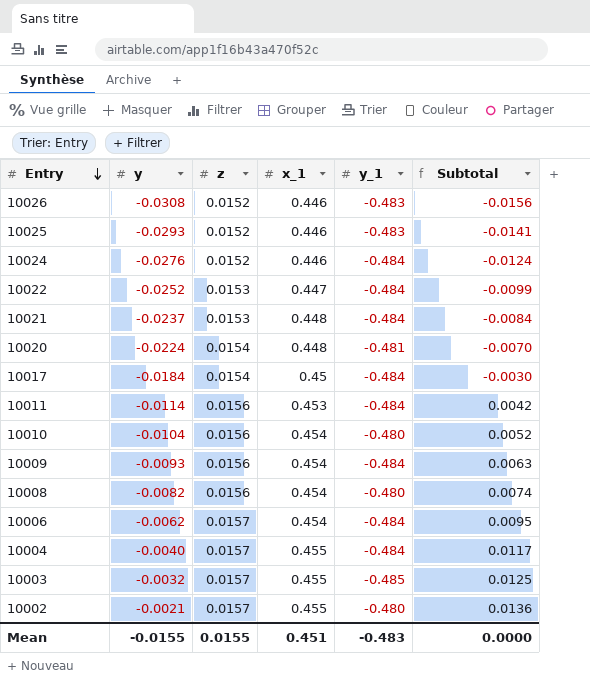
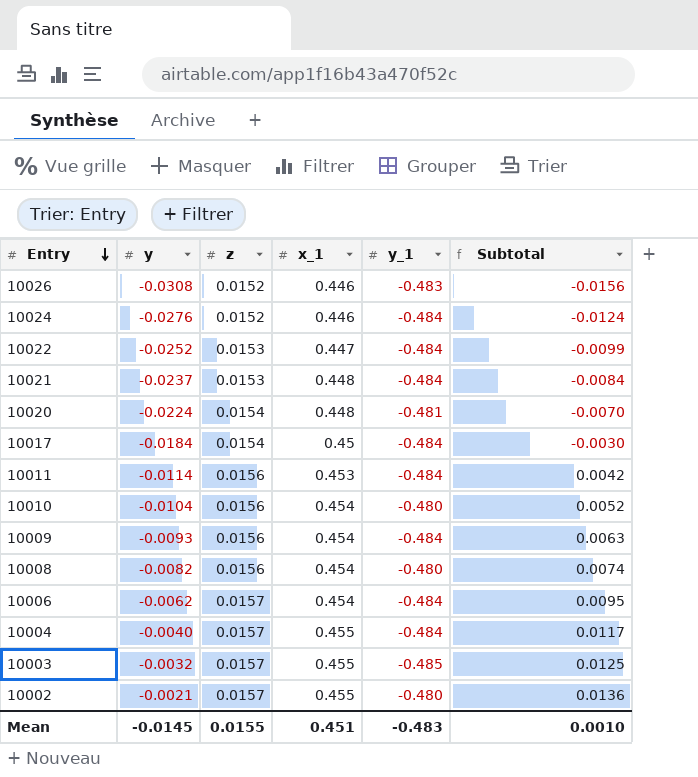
row 10025: -0.0293 | 0.0152 | 0.446 | -0.483 | -0.0141 -> none
Mean | y: -0.0155 -> -0.0145
Mean | Subtotal: 0.0000 -> 0.0010

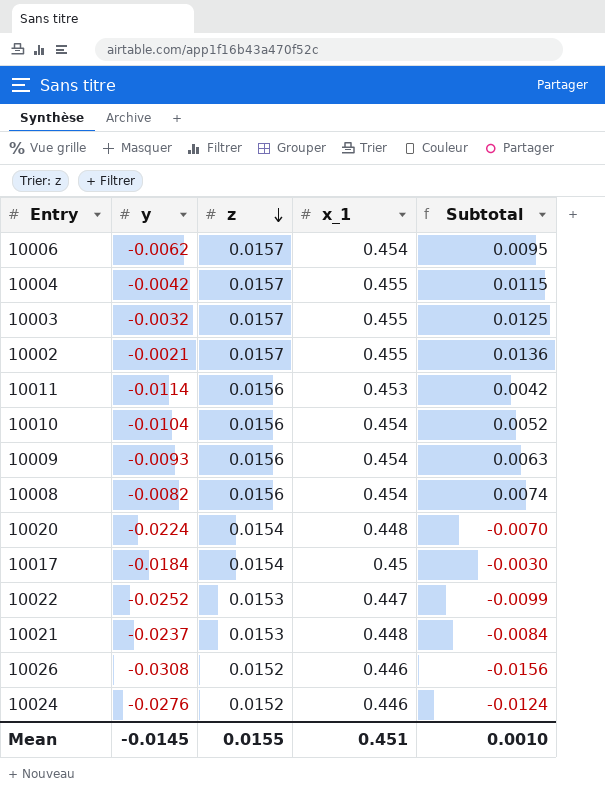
row order: Entry descending -> z descending
column y_1 | position: 5 -> none
10004 | y: -0.0040 -> -0.0042
10004 | Subtotal: 0.0117 -> 0.0115

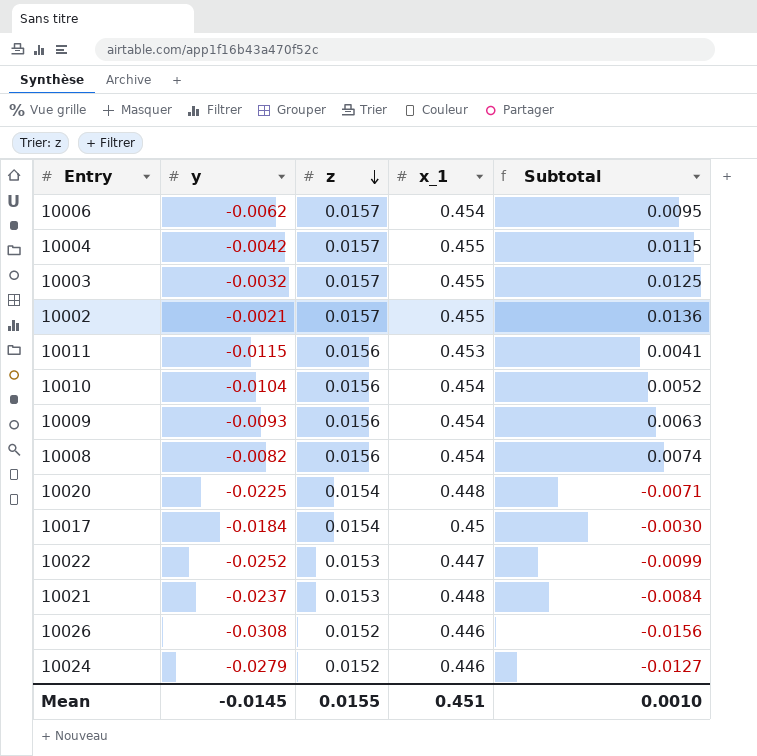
10011 | y: -0.0114 -> -0.0115
10011 | Subtotal: 0.0042 -> 0.0041
10020 | y: -0.0224 -> -0.0225
10020 | Subtotal: -0.0070 -> -0.0071
10024 | y: -0.0276 -> -0.0279
10024 | Subtotal: -0.0124 -> -0.0127

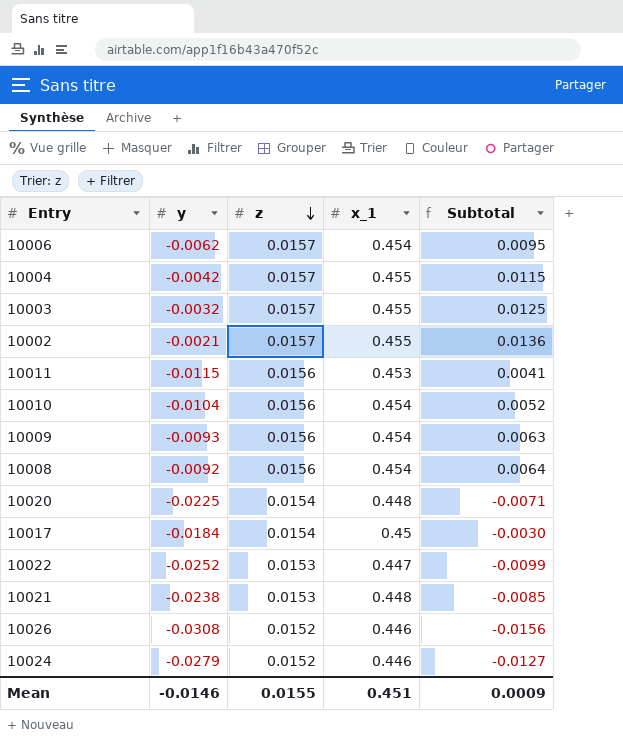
10008 | y: -0.0082 -> -0.0092
10008 | Subtotal: 0.0074 -> 0.0064
10021 | y: -0.0237 -> -0.0238
10021 | Subtotal: -0.0084 -> -0.0085
Mean | y: -0.0145 -> -0.0146
Mean | Subtotal: 0.0010 -> 0.0009

